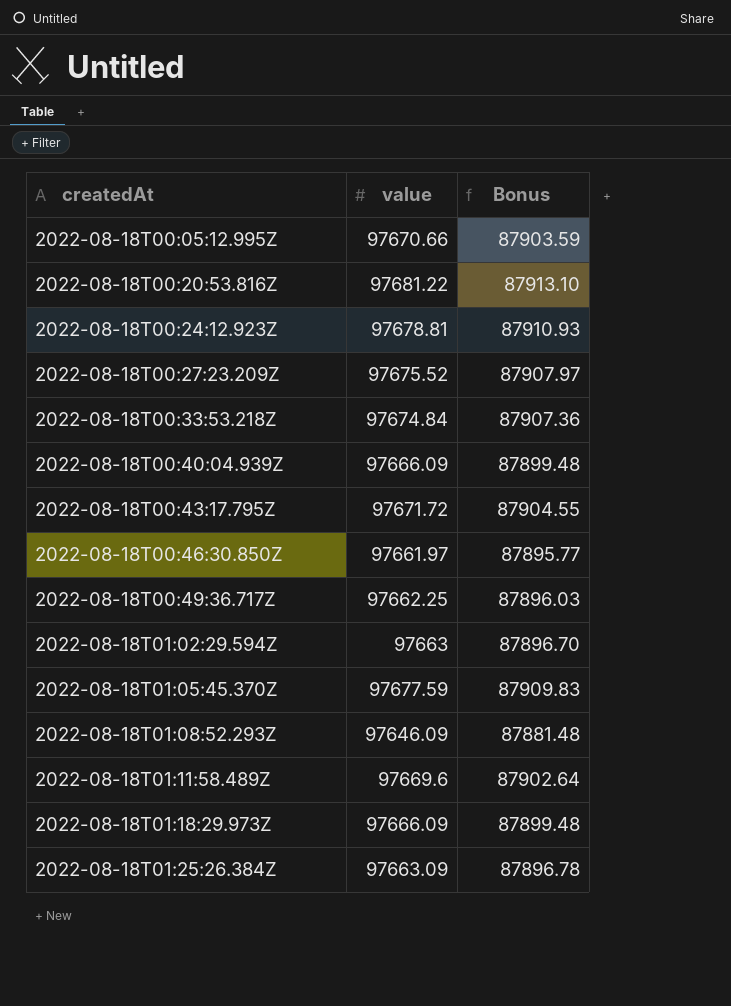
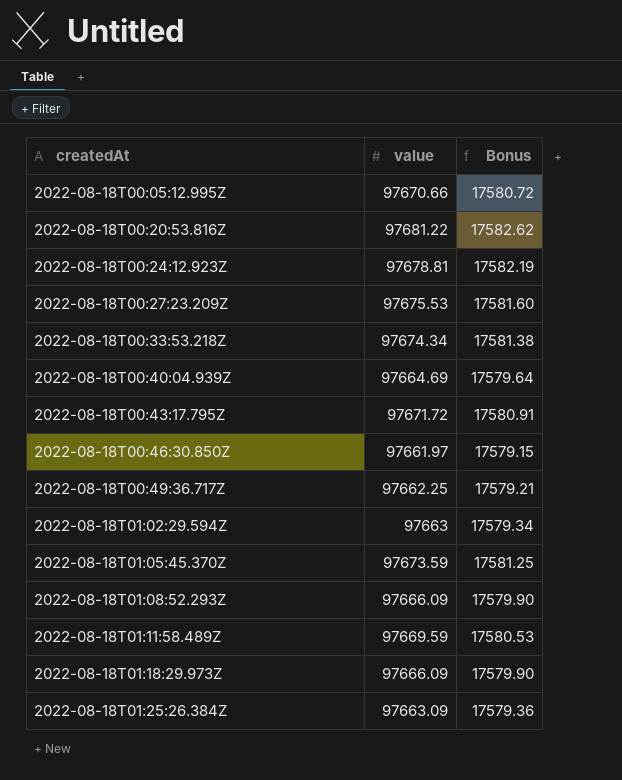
column Bonus | formula: [value] * 0.9 -> [value] * 0.18
2022-08-18T00:27:23.209Z | value: 97675.52 -> 97675.53
2022-08-18T00:33:53.218Z | value: 97674.84 -> 97674.34
2022-08-18T00:40:04.939Z | value: 97666.09 -> 97664.69
2022-08-18T01:05:45.370Z | value: 97677.59 -> 97673.59
2022-08-18T01:08:52.293Z | value: 97646.09 -> 97666.09
2022-08-18T01:11:58.489Z | value: 97669.6 -> 97669.59

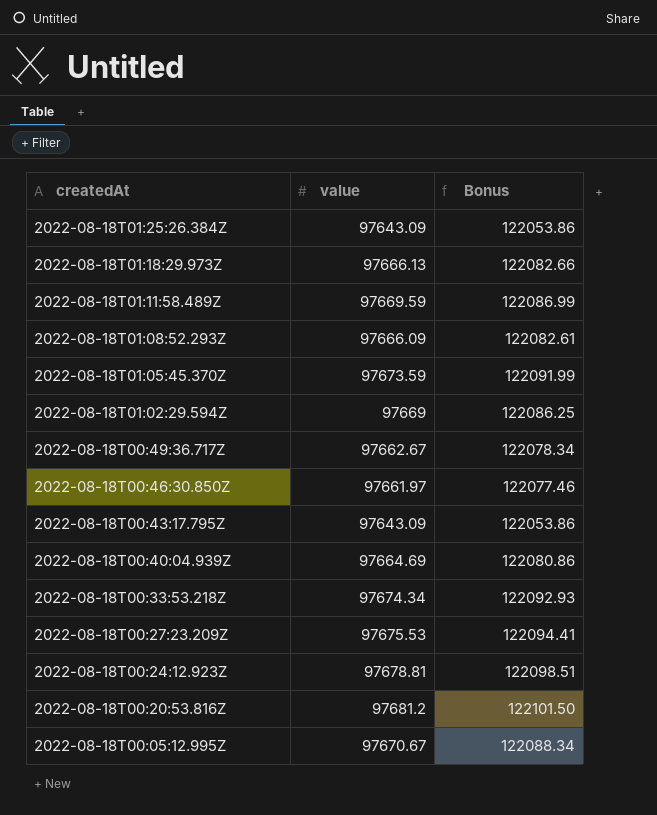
row order: createdAt ascending -> createdAt descending
column Bonus | formula: [value] * 0.18 -> [value] * 1.25
2022-08-18T01:25:26.384Z | value: 97663.09 -> 97643.09
2022-08-18T01:18:29.973Z | value: 97666.09 -> 97666.13
2022-08-18T01:02:29.594Z | value: 97663 -> 97669
2022-08-18T00:49:36.717Z | value: 97662.25 -> 97662.67
2022-08-18T00:43:17.795Z | value: 97671.72 -> 97643.09
2022-08-18T00:20:53.816Z | value: 97681.22 -> 97681.2
2022-08-18T00:05:12.995Z | value: 97670.66 -> 97670.67

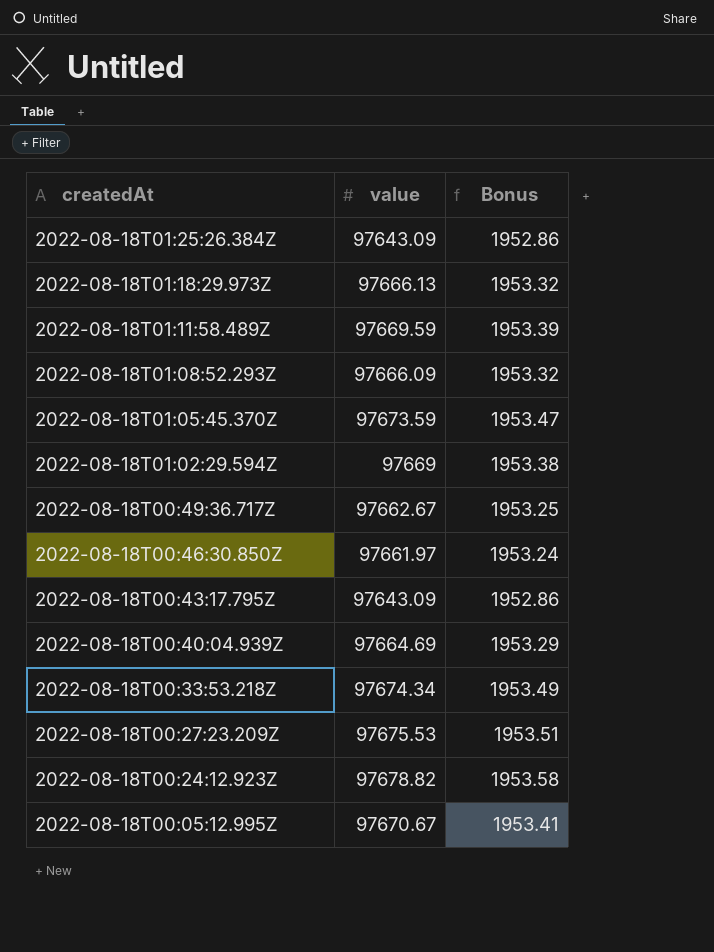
column Bonus | formula: [value] * 1.25 -> [value] * 0.02
row 2022-08-18T00:20:53.816Z: 97681.2 | 122101.50 -> none
2022-08-18T00:24:12.923Z | value: 97678.81 -> 97678.82

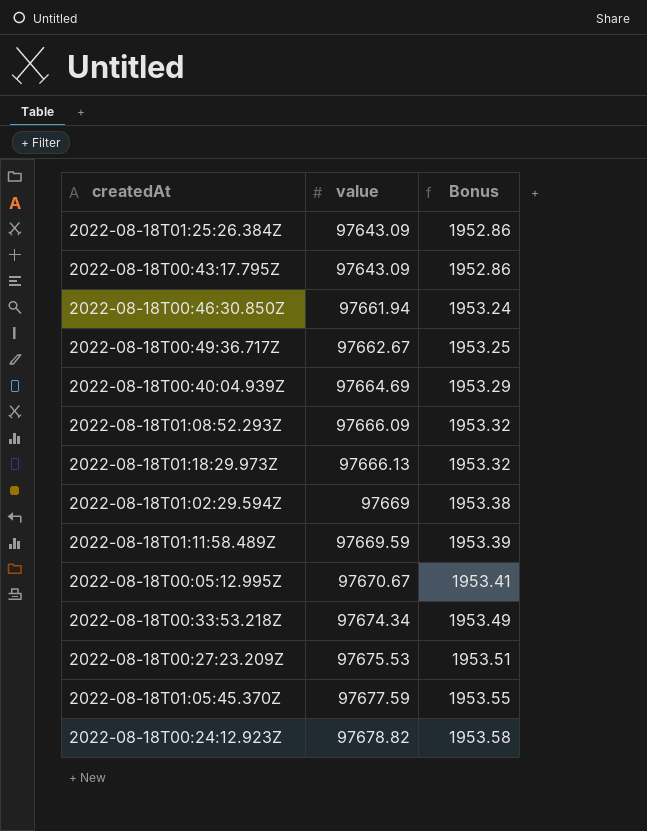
row order: createdAt descending -> value ascending
2022-08-18T00:46:30.850Z | value: 97661.97 -> 97661.94
2022-08-18T01:05:45.370Z | value: 97673.59 -> 97677.59
2022-08-18T01:05:45.370Z | Bonus: 1953.47 -> 1953.55

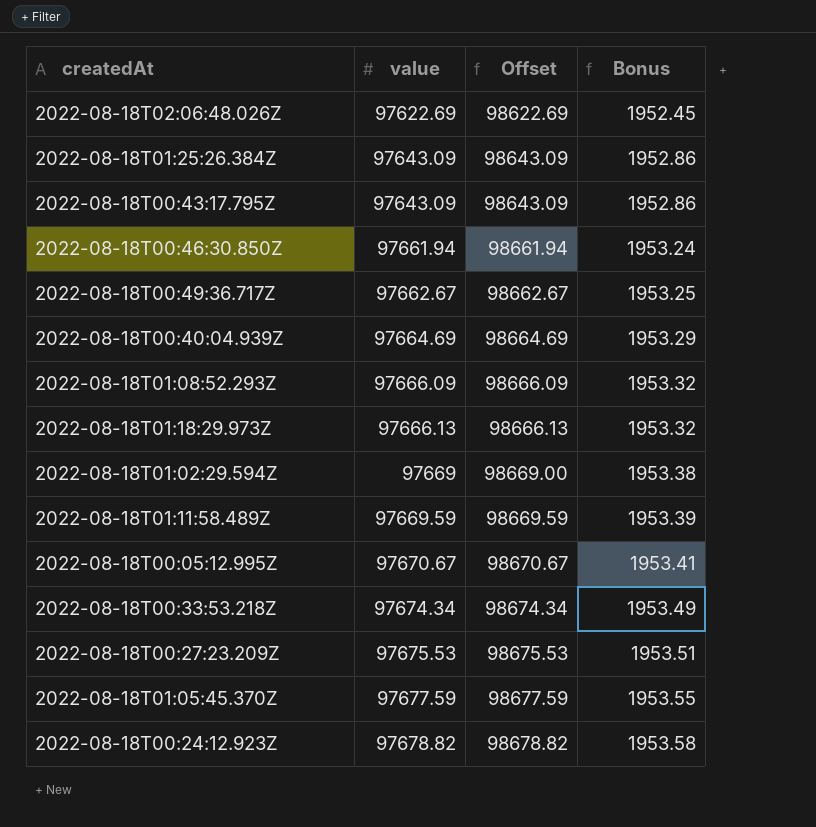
column Offset | formula: none -> [value] + 1000
row 2022-08-18T02:06:48.026Z: none -> 97622.69 | 98622.69 | 1952.45

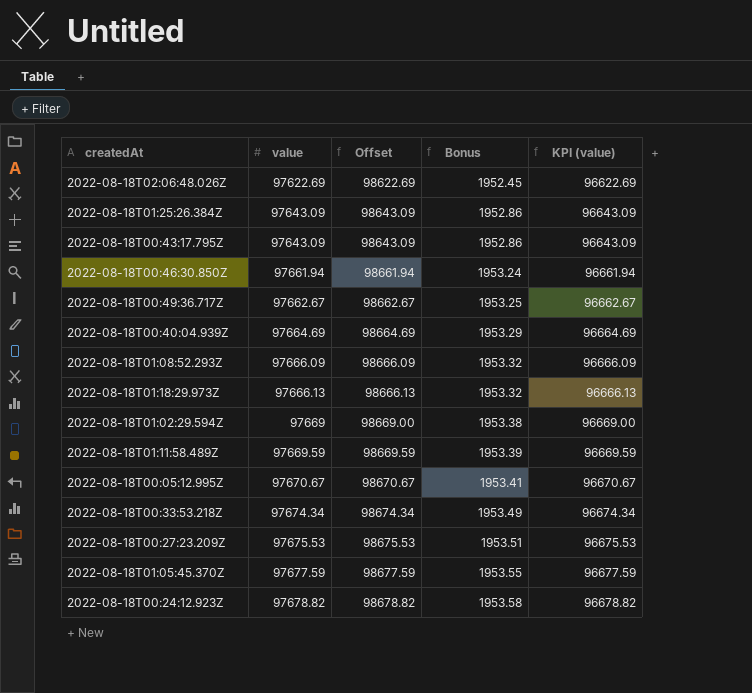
column KPI (value) | formula: none -> [value] - 1000

